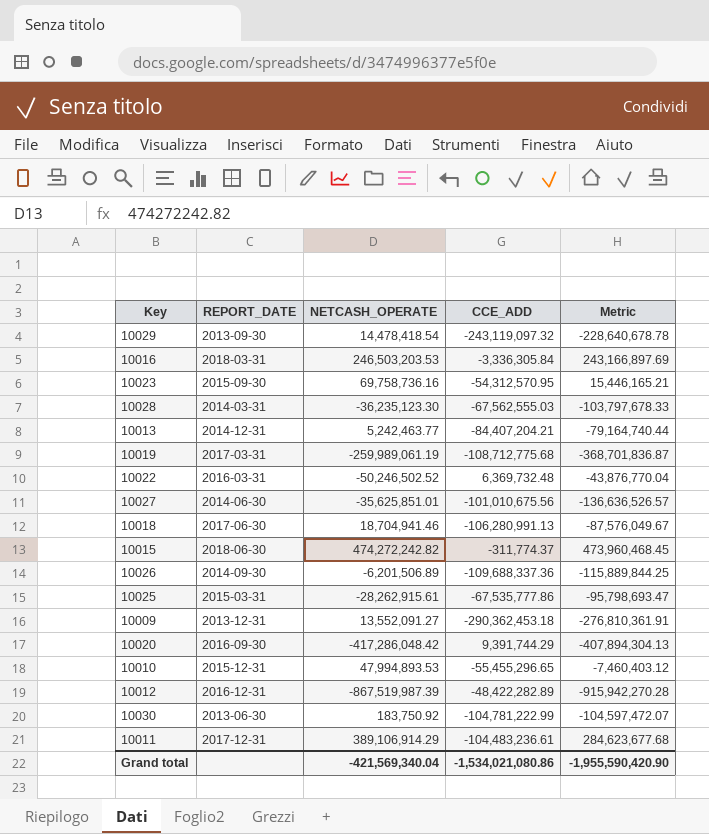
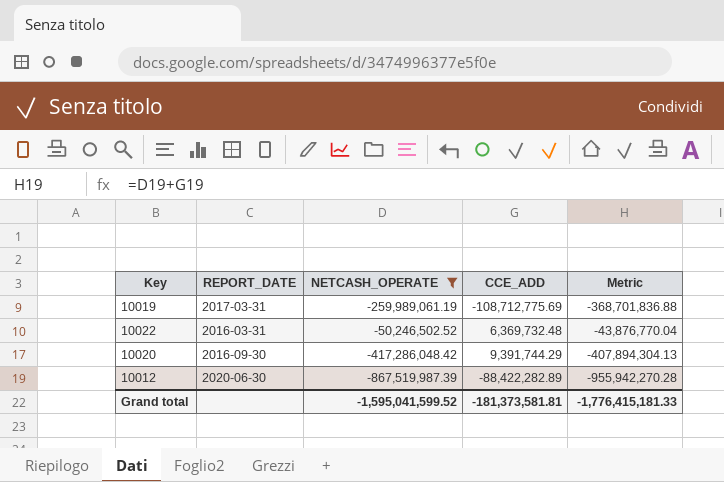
filter: none -> NETCASH_OPERATE <= -50,246,502.52
10019 | CCE_ADD: -108,712,775.68 -> -108,712,775.69
10019 | Metric: -368,701,836.87 -> -368,701,836.88
10012 | REPORT_DATE: 2016-12-31 -> 2020-06-30
10012 | CCE_ADD: -48,422,282.89 -> -88,422,282.89
10012 | Metric: -915,942,270.28 -> -955,942,270.28
Grand total | NETCASH_OPERATE: -421,569,340.04 -> -1,595,041,599.52
Grand total | CCE_ADD: -1,534,021,080.86 -> -181,373,581.81
Grand total | Metric: -1,955,590,420.90 -> -1,776,415,181.33

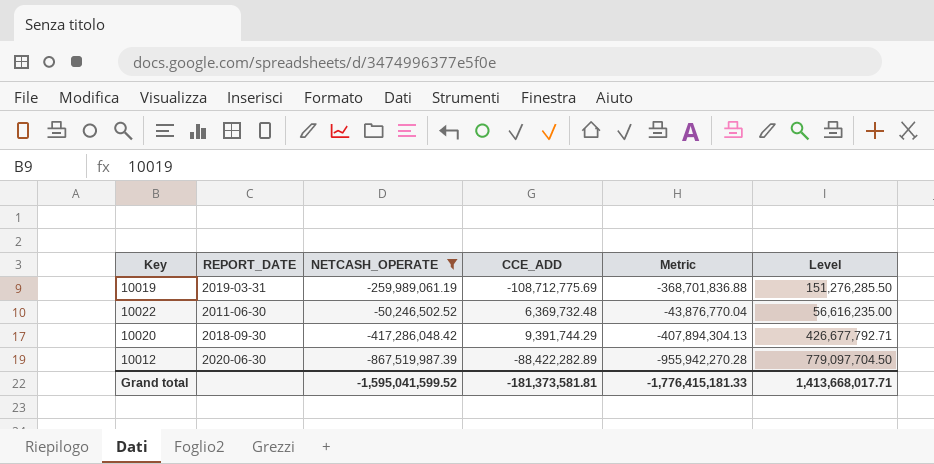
column Level | formula: none -> [CCE_ADD] - [NETCASH_OPERATE]
10019 | REPORT_DATE: 2017-03-31 -> 2019-03-31
10022 | REPORT_DATE: 2016-03-31 -> 2011-06-30
10020 | REPORT_DATE: 2016-09-30 -> 2018-09-30

